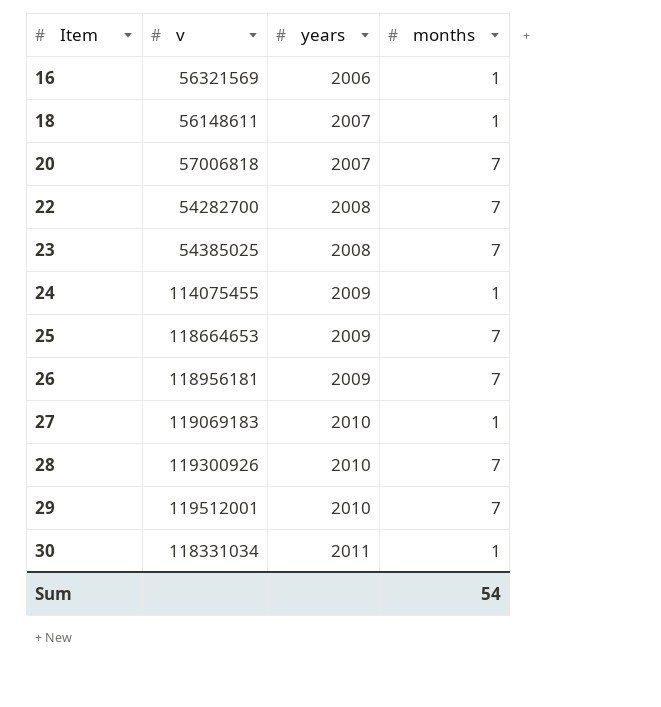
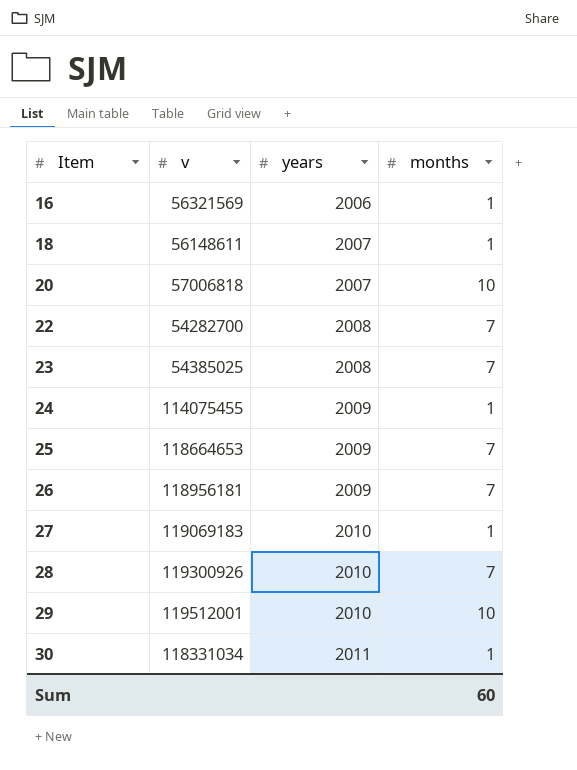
20 | months: 7 -> 10
29 | months: 7 -> 10
Sum | months: 54 -> 60

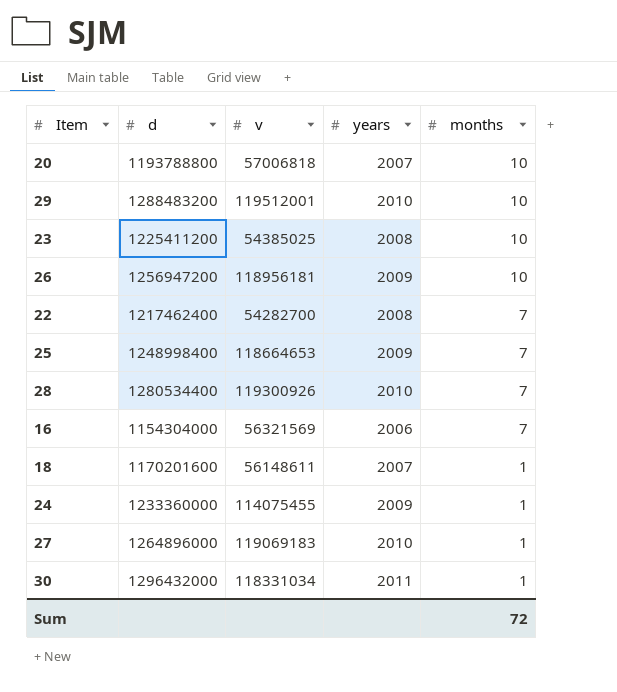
row order: Item ascending -> months descending
column d | position: none -> 2
23 | months: 7 -> 10
26 | months: 7 -> 10
16 | months: 1 -> 7
Sum | months: 60 -> 72

